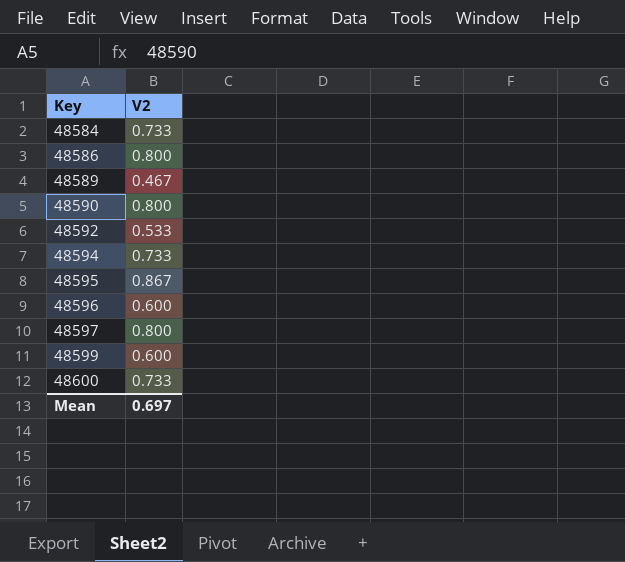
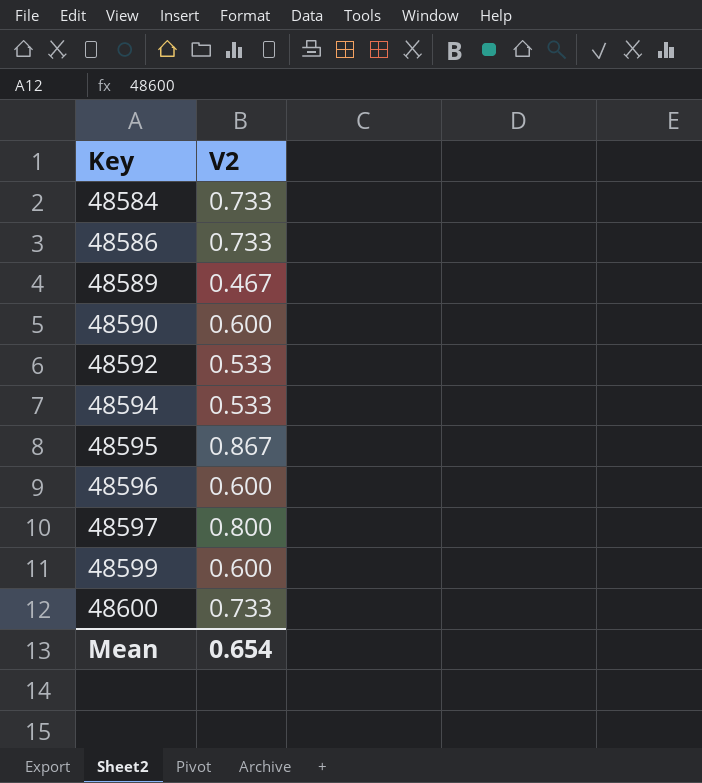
48586 | V2: 0.800 -> 0.733
48590 | V2: 0.800 -> 0.600
48594 | V2: 0.733 -> 0.533
Mean | V2: 0.697 -> 0.654

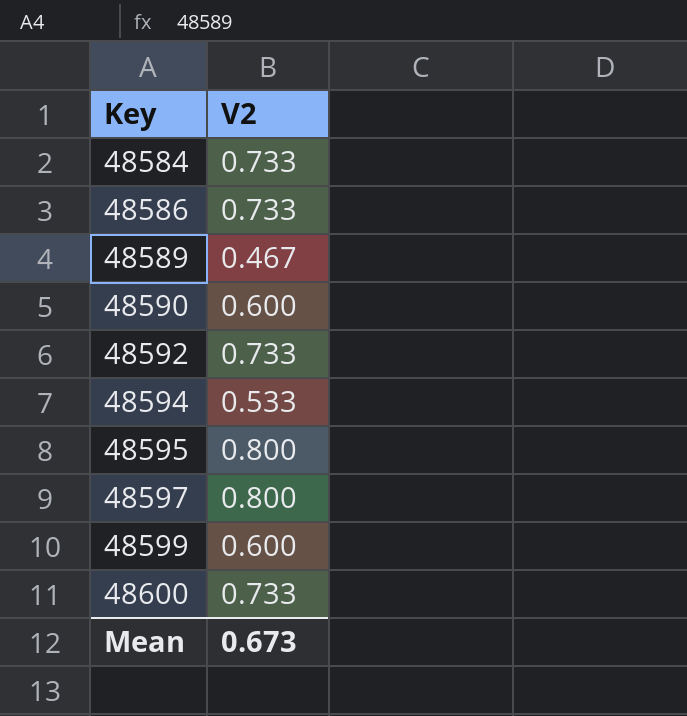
row 48596: 0.600 -> none
48592 | V2: 0.533 -> 0.733
48595 | V2: 0.867 -> 0.800
Mean | V2: 0.654 -> 0.673

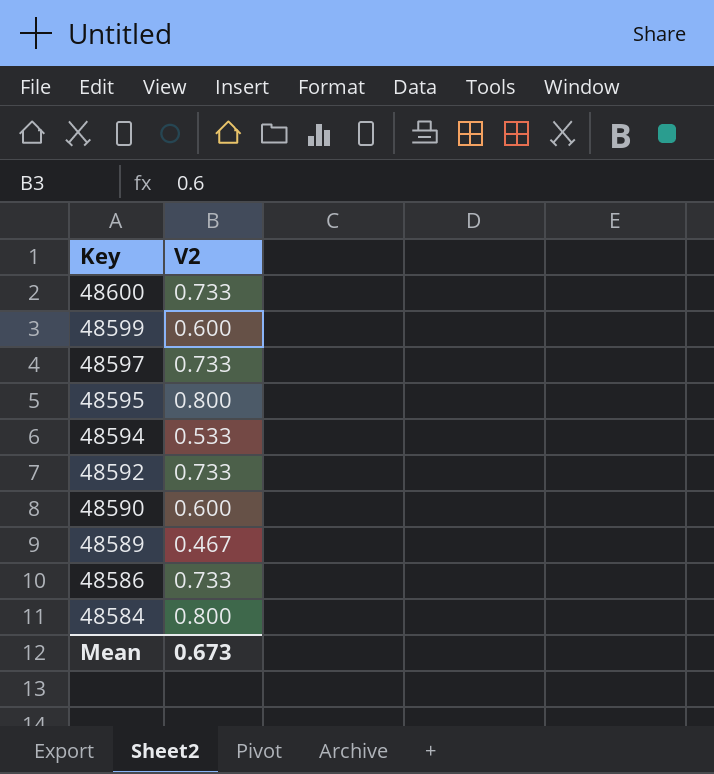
row order: Key ascending -> Key descending
48597 | V2: 0.800 -> 0.733
48584 | V2: 0.733 -> 0.800

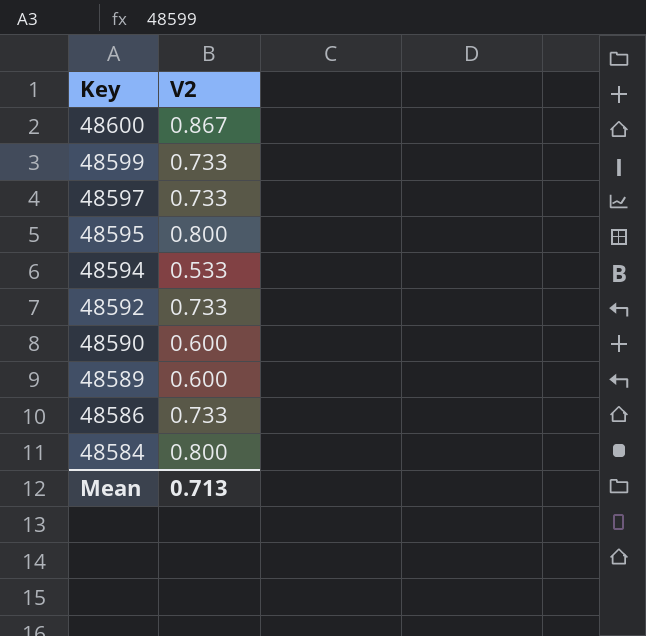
48600 | V2: 0.733 -> 0.867
48599 | V2: 0.600 -> 0.733
48589 | V2: 0.467 -> 0.600
Mean | V2: 0.673 -> 0.713

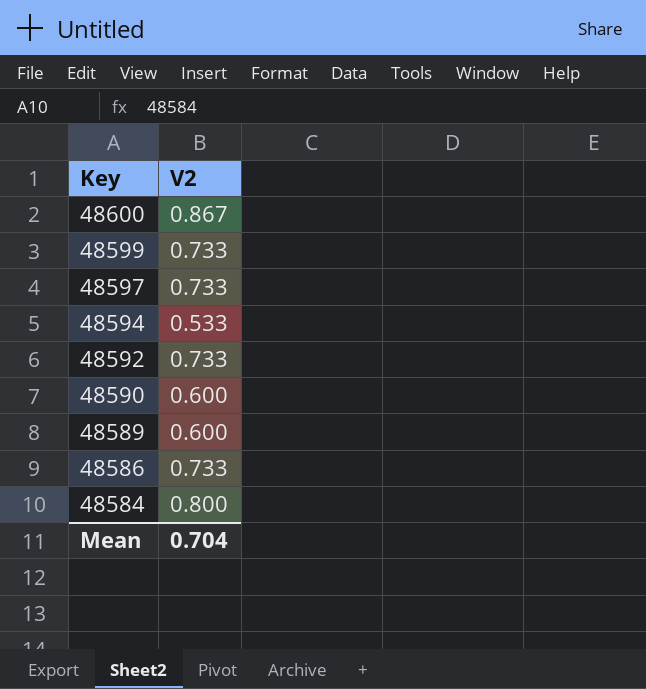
row 48595: 0.800 -> none
Mean | V2: 0.713 -> 0.704

